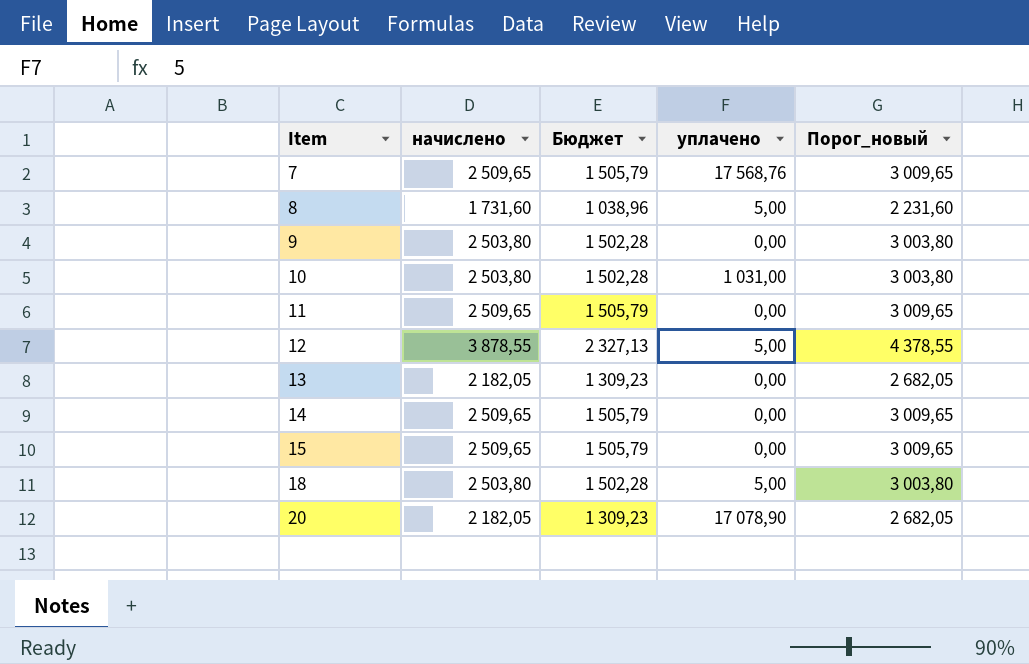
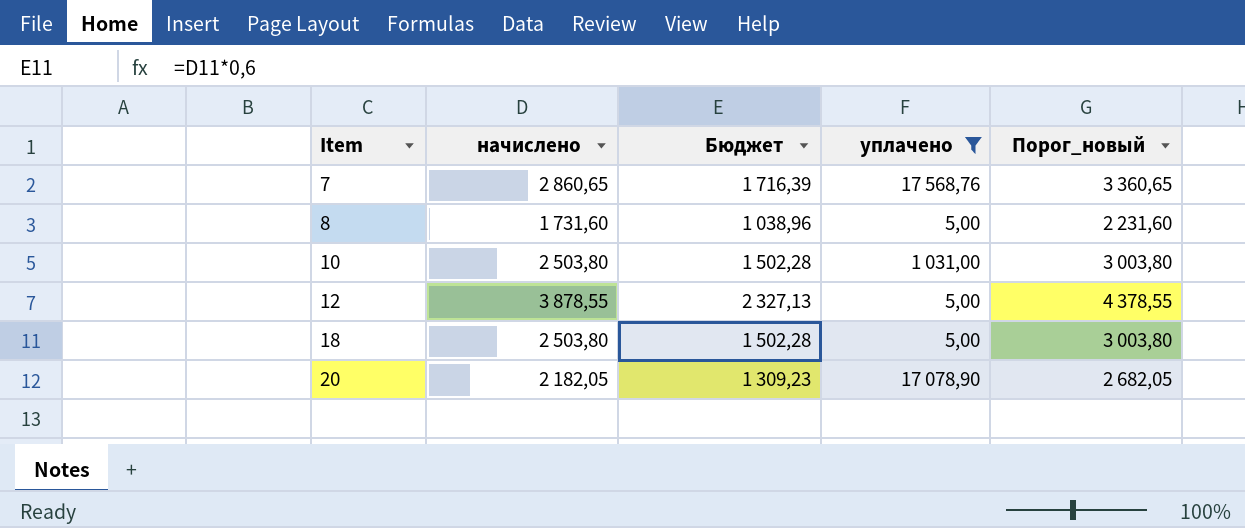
filter: none -> уплачено != 0,00
7 | начислено: 2 509,65 -> 2 860,65
7 | Бюджет: 1 505,79 -> 1 716,39
7 | Порог_новый: 3 009,65 -> 3 360,65

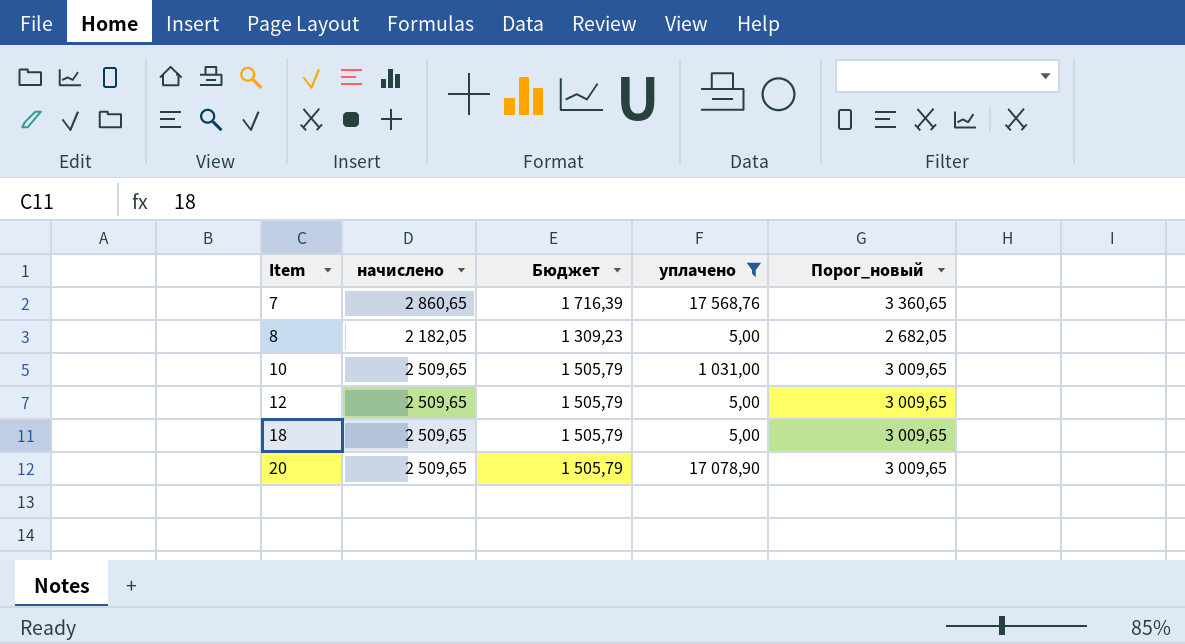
8 | начислено: 1 731,60 -> 2 182,05
8 | Бюджет: 1 038,96 -> 1 309,23
8 | Порог_новый: 2 231,60 -> 2 682,05
10 | начислено: 2 503,80 -> 2 509,65
10 | Бюджет: 1 502,28 -> 1 505,79
10 | Порог_новый: 3 003,80 -> 3 009,65
12 | начислено: 3 878,55 -> 2 509,65
12 | Бюджет: 2 327,13 -> 1 505,79
12 | Порог_новый: 4 378,55 -> 3 009,65
18 | начислено: 2 503,80 -> 2 509,65
18 | Бюджет: 1 502,28 -> 1 505,79
18 | Порог_новый: 3 003,80 -> 3 009,65
20 | начислено: 2 182,05 -> 2 509,65
20 | Бюджет: 1 309,23 -> 1 505,79
20 | Порог_новый: 2 682,05 -> 3 009,65

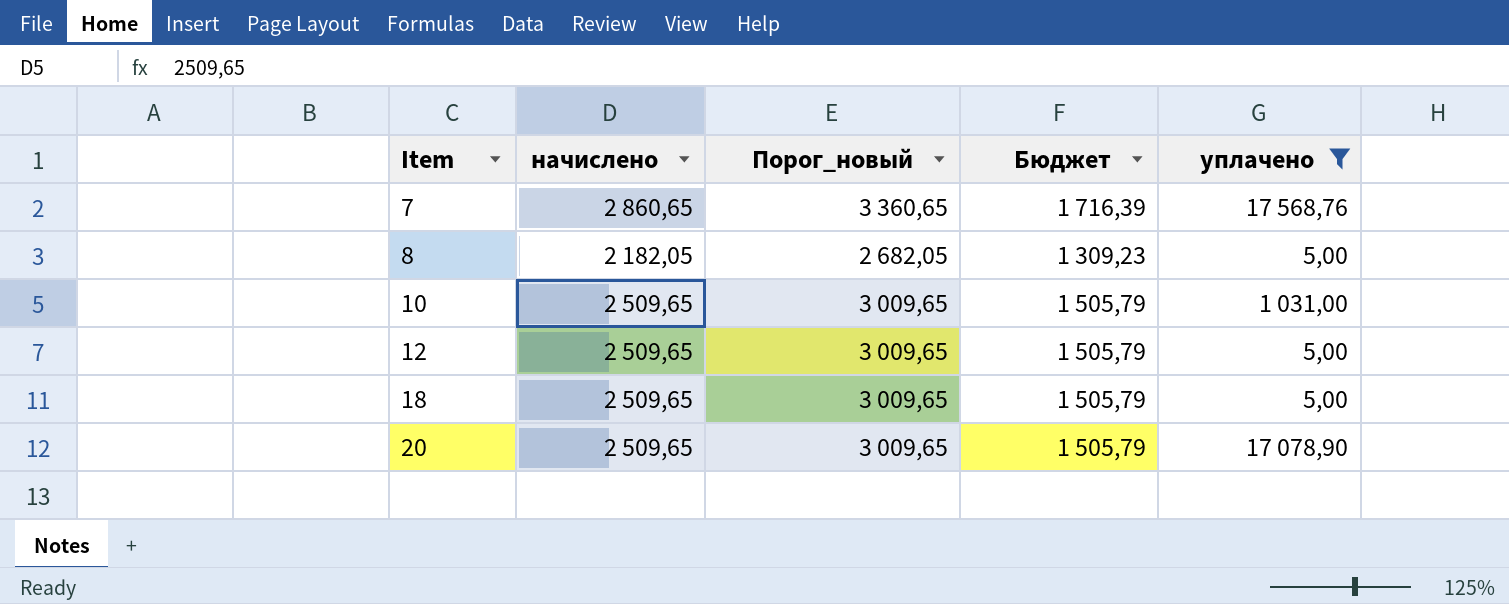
column Порог_новый | position: 5 -> 3

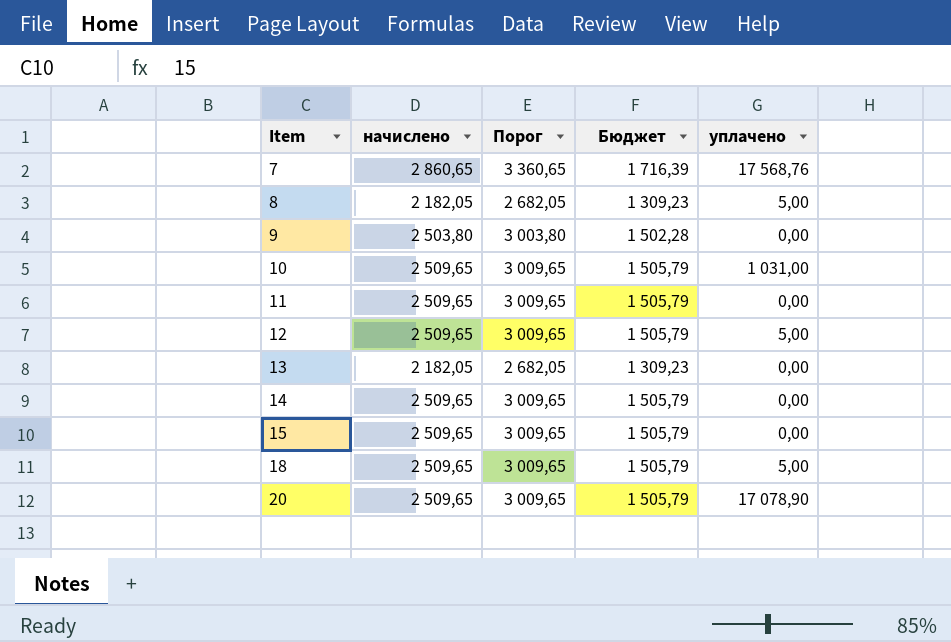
filter: уплачено != 0,00 -> none
column name: Порог_новый -> Порог

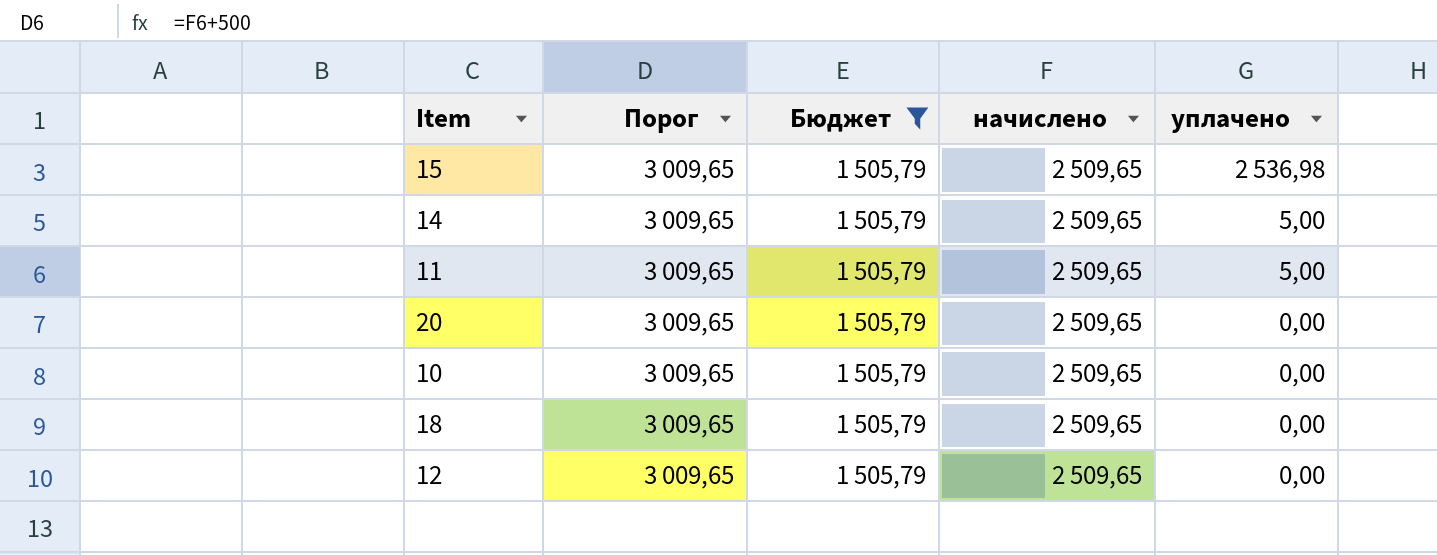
filter: none -> Бюджет = 1 505,79
row order: Item ascending -> уплачено descending
column начислено | position: 2 -> 4
15 | уплачено: 0,00 -> 2 536,98
14 | уплачено: 0,00 -> 5,00
11 | уплачено: 0,00 -> 5,00
20 | уплачено: 17 078,90 -> 0,00
10 | уплачено: 1 031,00 -> 0,00
18 | уплачено: 5,00 -> 0,00
12 | уплачено: 5,00 -> 0,00

